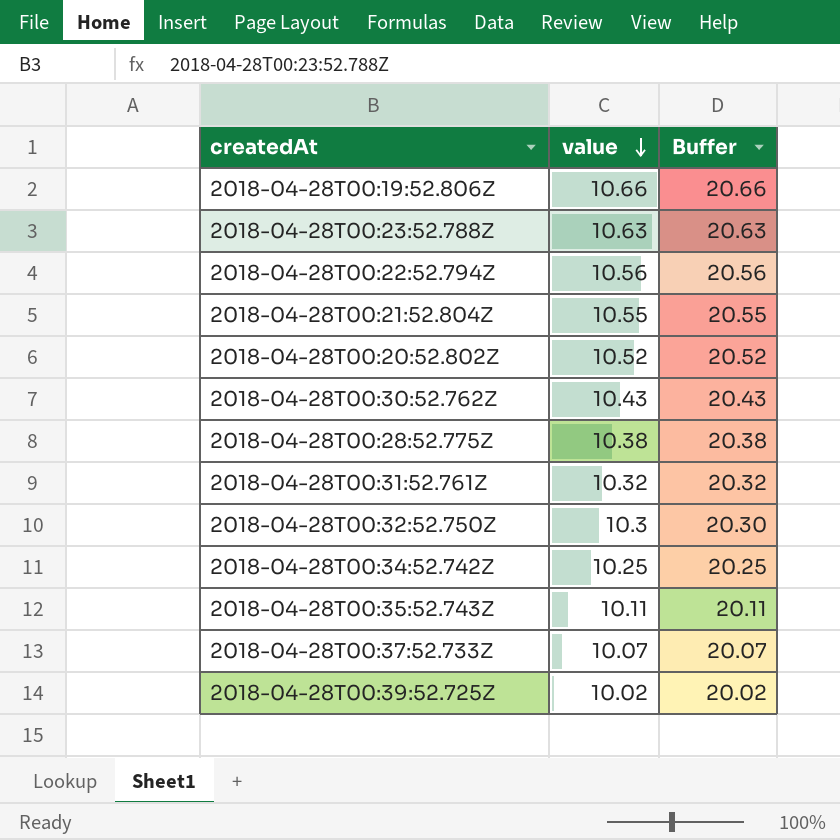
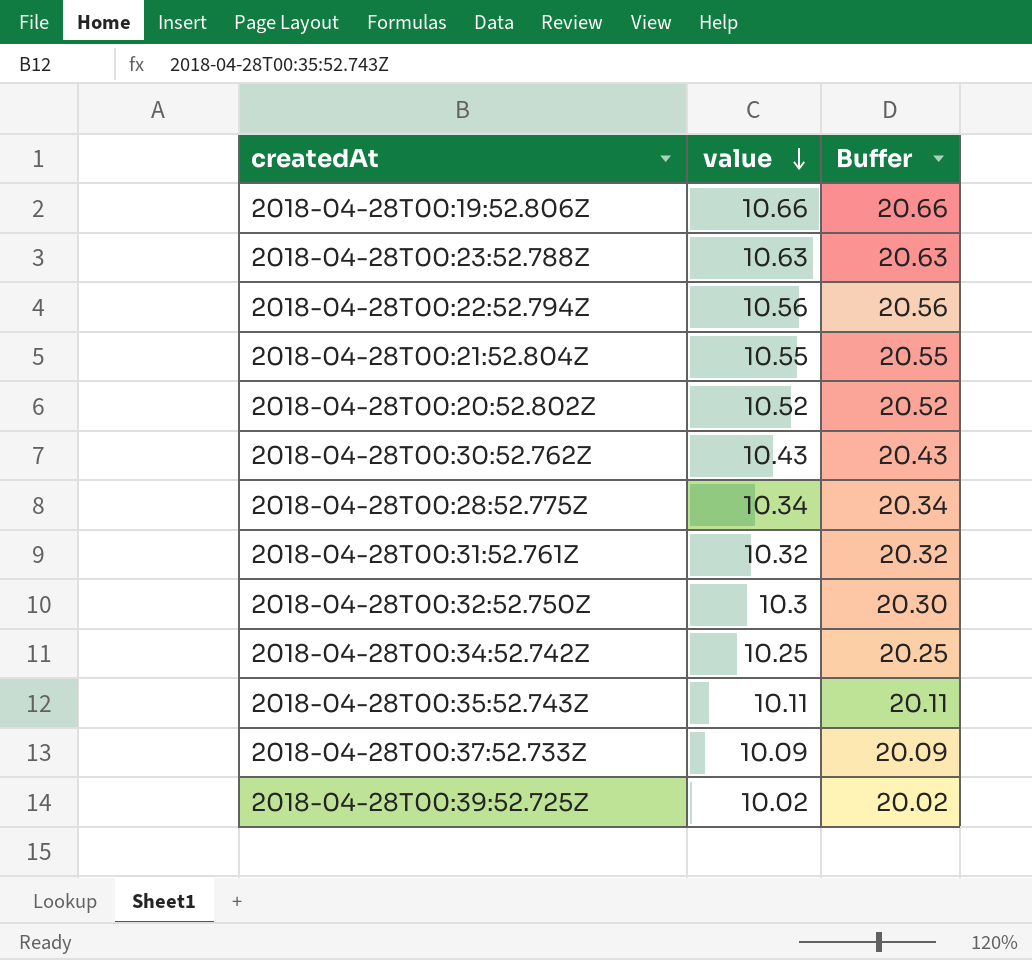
2018-04-28T00:28:52.775Z | value: 10.38 -> 10.34
2018-04-28T00:28:52.775Z | Buffer: 20.38 -> 20.34
2018-04-28T00:37:52.733Z | value: 10.07 -> 10.09
2018-04-28T00:37:52.733Z | Buffer: 20.07 -> 20.09

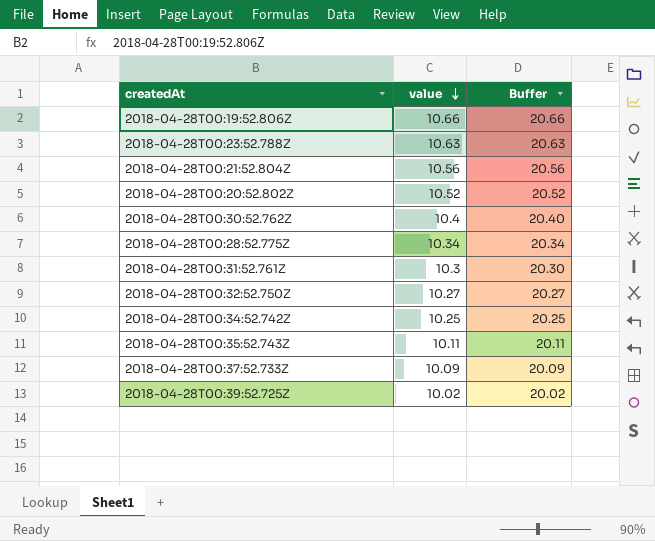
row 2018-04-28T00:22:52.794Z: 10.56 | 20.56 -> none
2018-04-28T00:21:52.804Z | value: 10.55 -> 10.56
2018-04-28T00:21:52.804Z | Buffer: 20.55 -> 20.56
2018-04-28T00:30:52.762Z | value: 10.43 -> 10.4
2018-04-28T00:30:52.762Z | Buffer: 20.43 -> 20.40
2018-04-28T00:31:52.761Z | value: 10.32 -> 10.3
2018-04-28T00:31:52.761Z | Buffer: 20.32 -> 20.30
2018-04-28T00:32:52.750Z | value: 10.3 -> 10.27
2018-04-28T00:32:52.750Z | Buffer: 20.30 -> 20.27

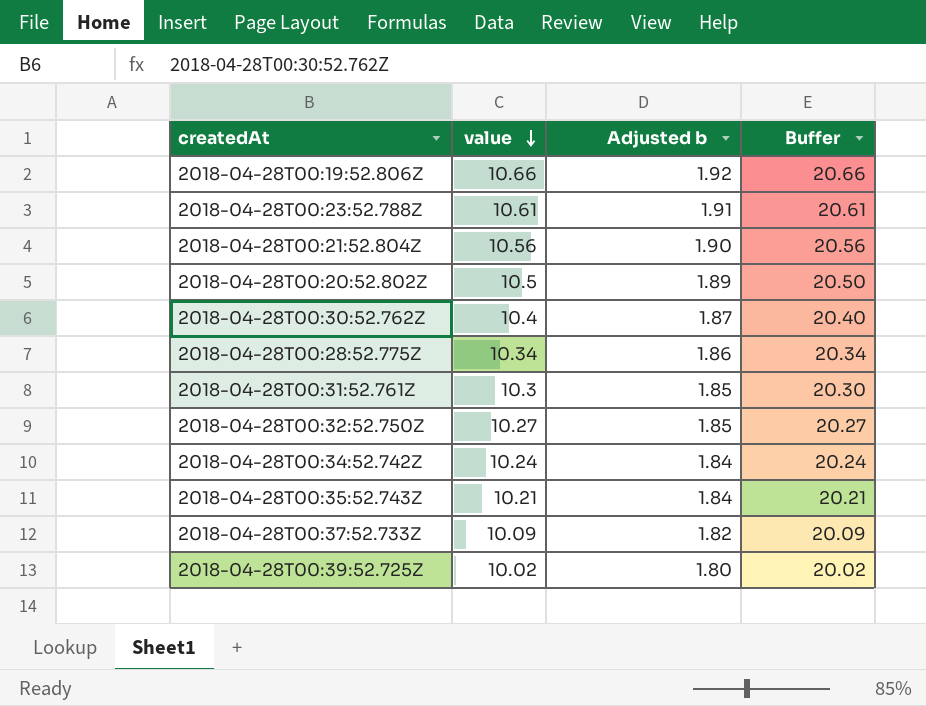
column Adjusted b | formula: none -> [value] * 0.18
2018-04-28T00:23:52.788Z | value: 10.63 -> 10.61
2018-04-28T00:23:52.788Z | Buffer: 20.63 -> 20.61
2018-04-28T00:20:52.802Z | value: 10.52 -> 10.5
2018-04-28T00:20:52.802Z | Buffer: 20.52 -> 20.50
2018-04-28T00:34:52.742Z | value: 10.25 -> 10.24
2018-04-28T00:34:52.742Z | Buffer: 20.25 -> 20.24
2018-04-28T00:35:52.743Z | value: 10.11 -> 10.21
2018-04-28T00:35:52.743Z | Buffer: 20.11 -> 20.21

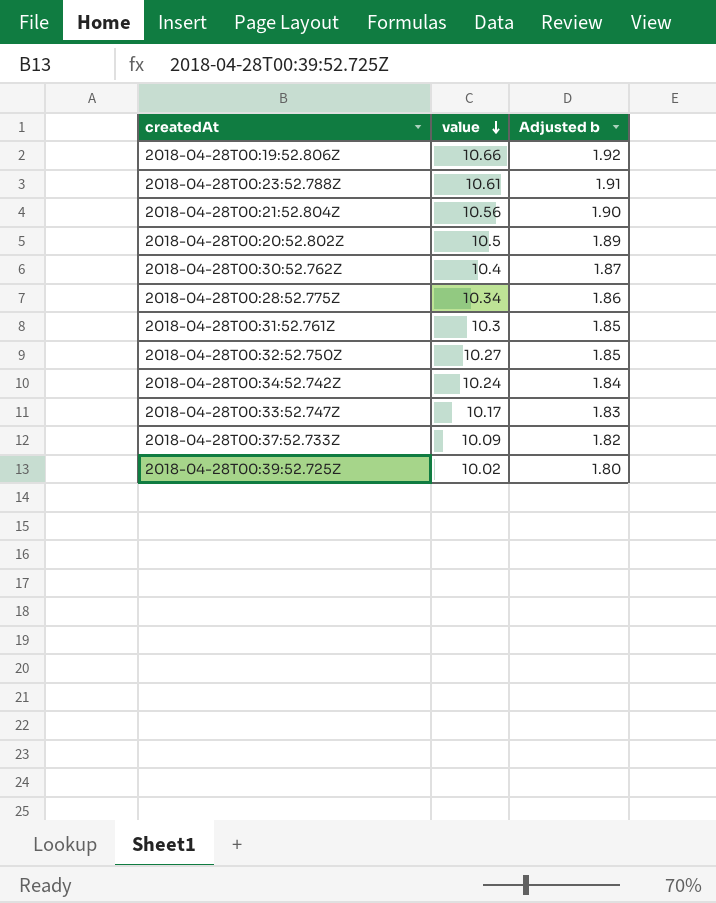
column Buffer | formula: [value] + 10 -> none
row 2018-04-28T00:35:52.743Z: 10.21 | 1.84 | 20.21 -> none
row 2018-04-28T00:33:52.747Z: none -> 10.17 | 1.83

